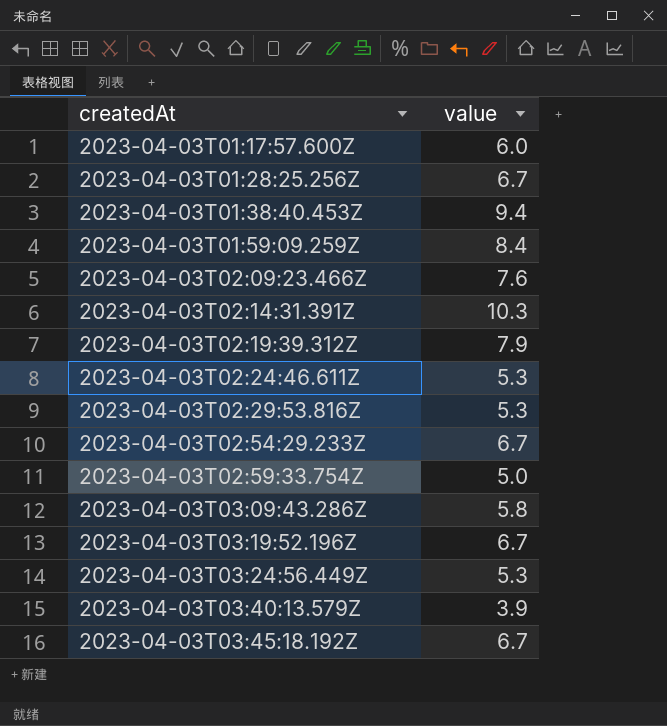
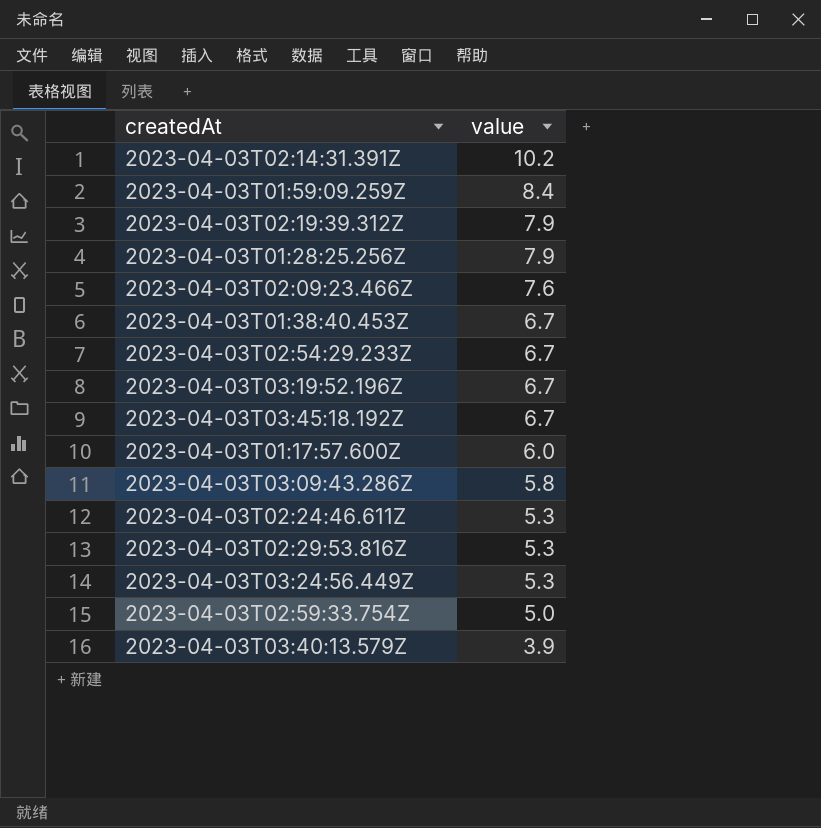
row order: createdAt ascending -> value descending
2023-04-03T02:14:31.391Z | value: 10.3 -> 10.2
2023-04-03T01:28:25.256Z | value: 6.7 -> 7.9
2023-04-03T01:38:40.453Z | value: 9.4 -> 6.7

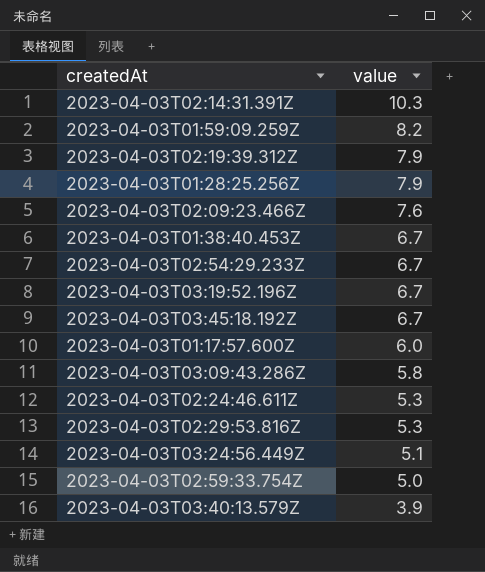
2023-04-03T02:14:31.391Z | value: 10.2 -> 10.3
2023-04-03T01:59:09.259Z | value: 8.4 -> 8.2
2023-04-03T03:24:56.449Z | value: 5.3 -> 5.1

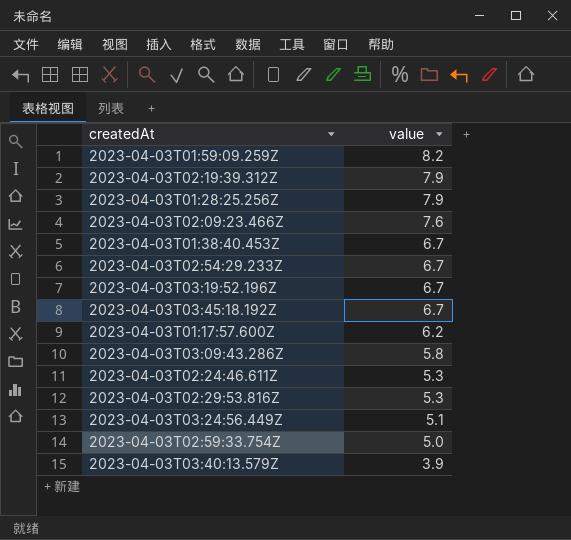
row 2023-04-03T02:14:31.391Z: 10.3 -> none
2023-04-03T01:17:57.600Z | value: 6.0 -> 6.2

